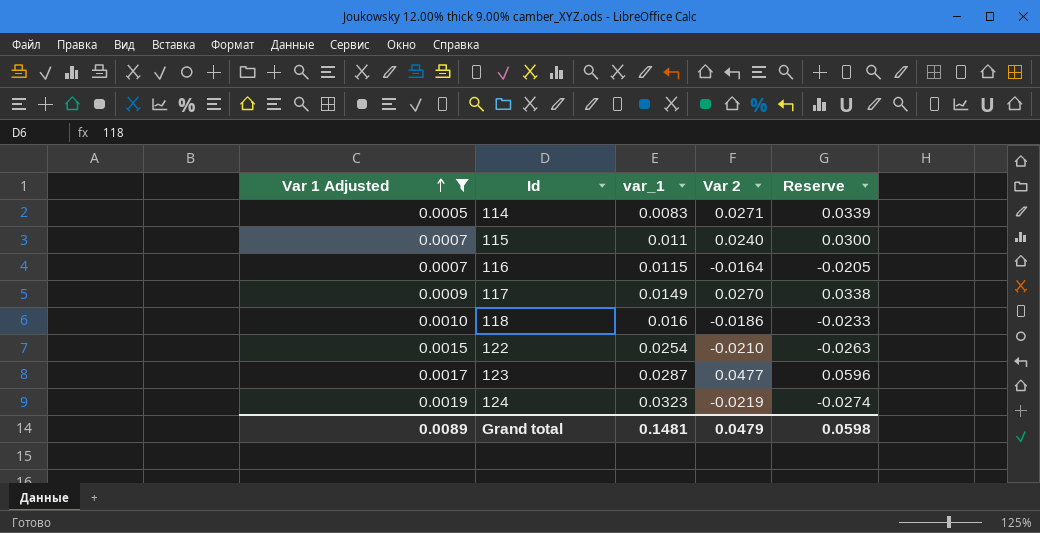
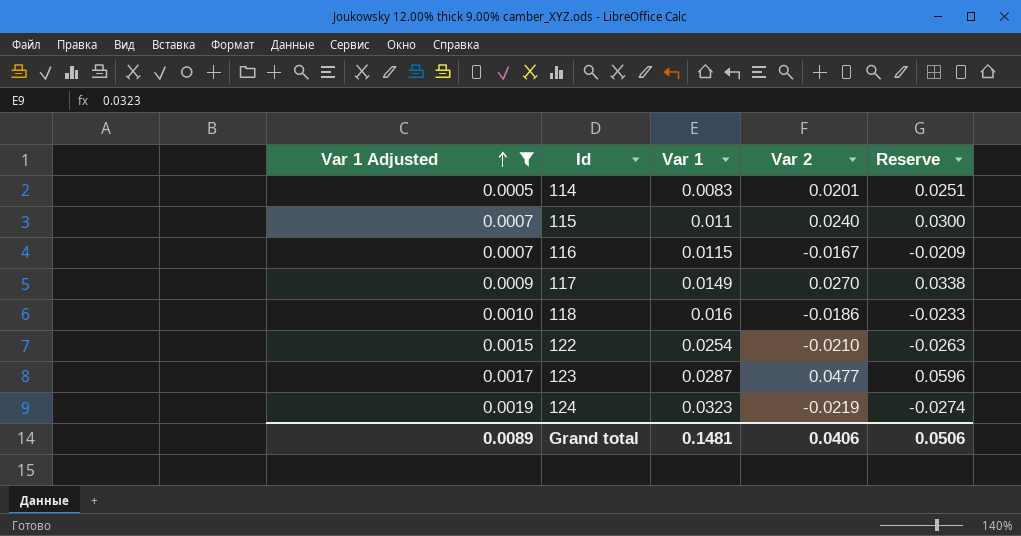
column name: var_1 -> Var 1
114 | Var 2: 0.0271 -> 0.0201
114 | Reserve: 0.0339 -> 0.0251
116 | Var 2: -0.0164 -> -0.0167
116 | Reserve: -0.0205 -> -0.0209
Grand total | Var 2: 0.0479 -> 0.0406
Grand total | Reserve: 0.0598 -> 0.0506

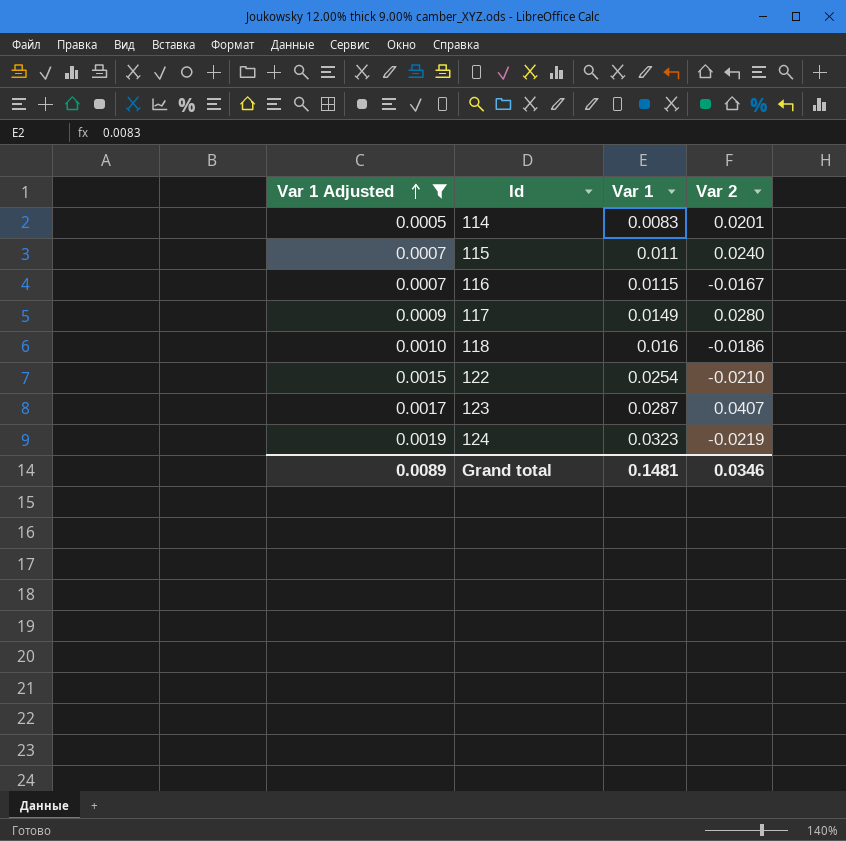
column Reserve | formula: [Var 2] * 1.25 -> none
117 | Var 2: 0.0270 -> 0.0280
123 | Var 2: 0.0477 -> 0.0407
Grand total | Var 2: 0.0406 -> 0.0346

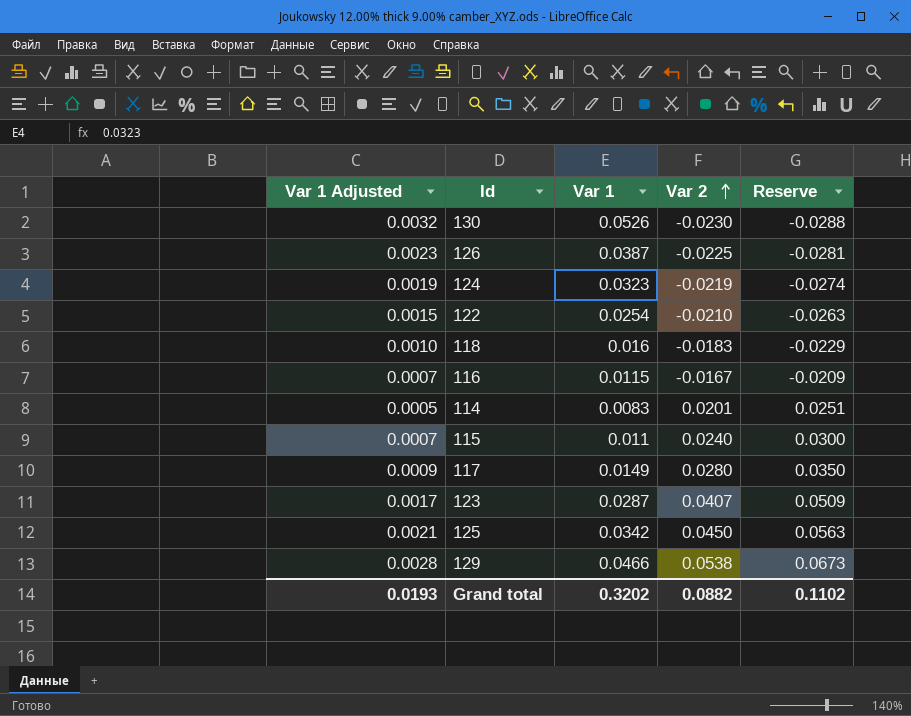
filter: Var 1 Adjusted <= 0.0019 -> none
row order: Var 1 Adjusted ascending -> Var 2 ascending
column Reserve | formula: none -> [Var 2] * 1.25
118 | Var 2: -0.0186 -> -0.0183
Grand total | Var 1 Adjusted: 0.0089 -> 0.0193
Grand total | Var 1: 0.1481 -> 0.3202
Grand total | Var 2: 0.0346 -> 0.0882

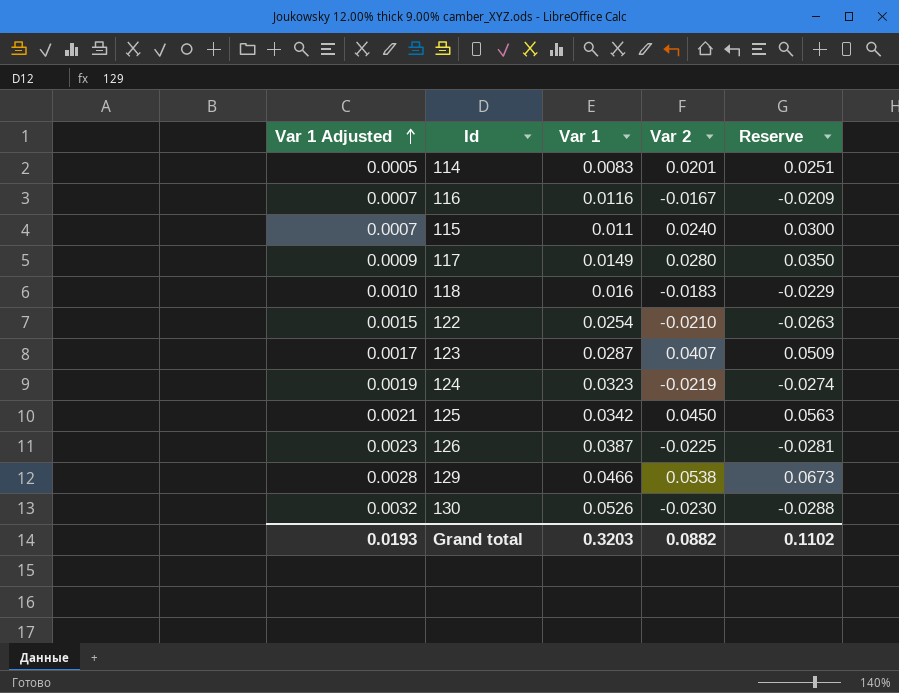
row order: Var 2 ascending -> Var 1 Adjusted ascending
116 | Var 1: 0.0115 -> 0.0116
Grand total | Var 1: 0.3202 -> 0.3203

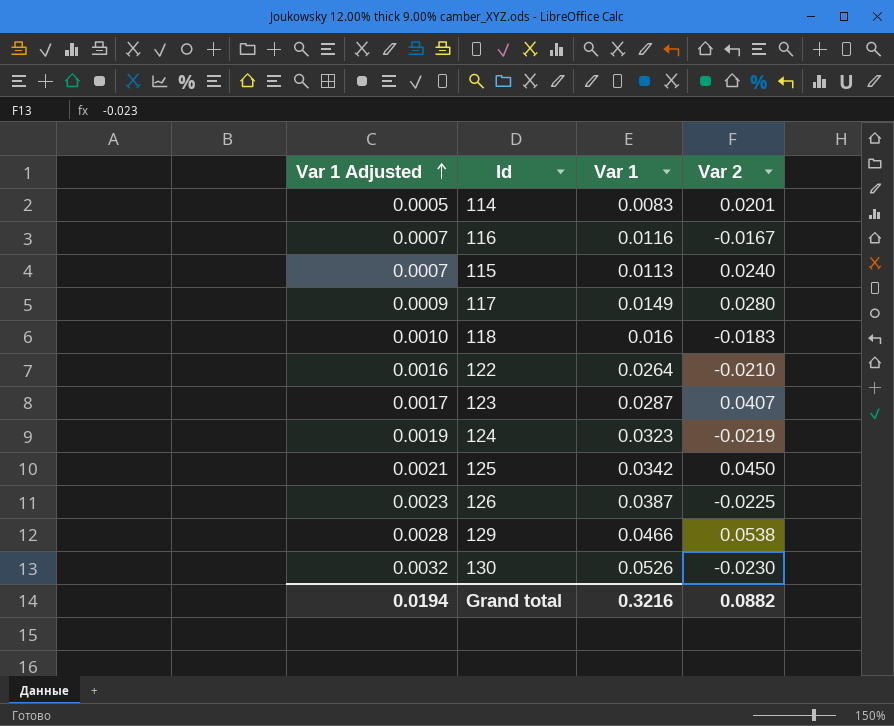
column Reserve | formula: [Var 2] * 1.25 -> none
115 | Var 1: 0.011 -> 0.0113
122 | Var 1 Adjusted: 0.0015 -> 0.0016
122 | Var 1: 0.0254 -> 0.0264
Grand total | Var 1 Adjusted: 0.0193 -> 0.0194
Grand total | Var 1: 0.3203 -> 0.3216

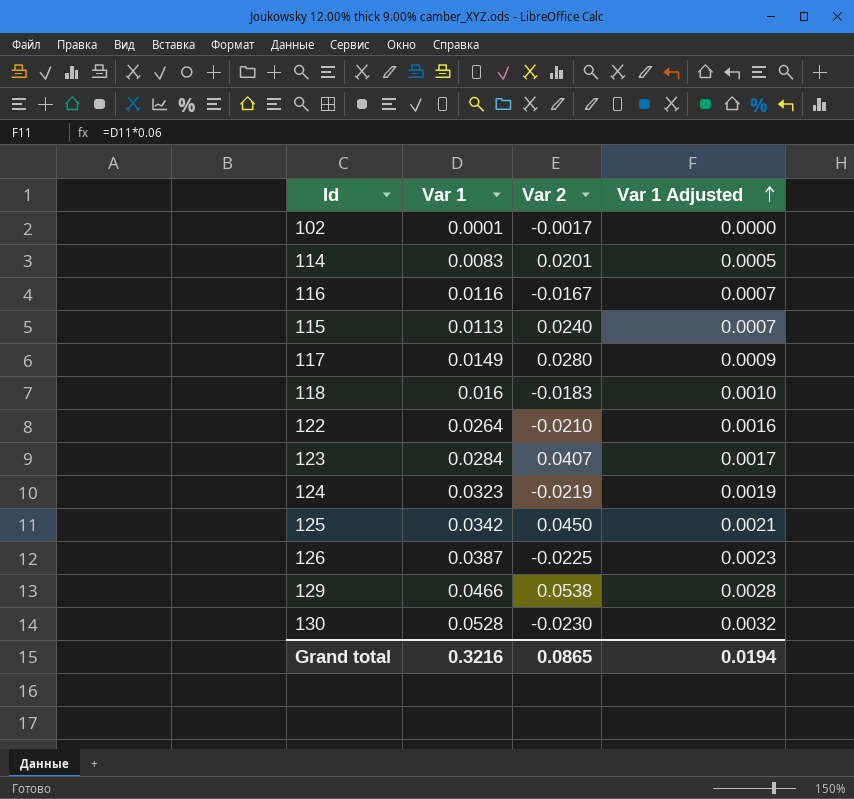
column Var 1 Adjusted | position: 1 -> 4
row 102: none -> 0.0001 | -0.0017 | 0.0000
123 | Var 1: 0.0287 -> 0.0284
130 | Var 1: 0.0526 -> 0.0528
Grand total | Var 2: 0.0882 -> 0.0865

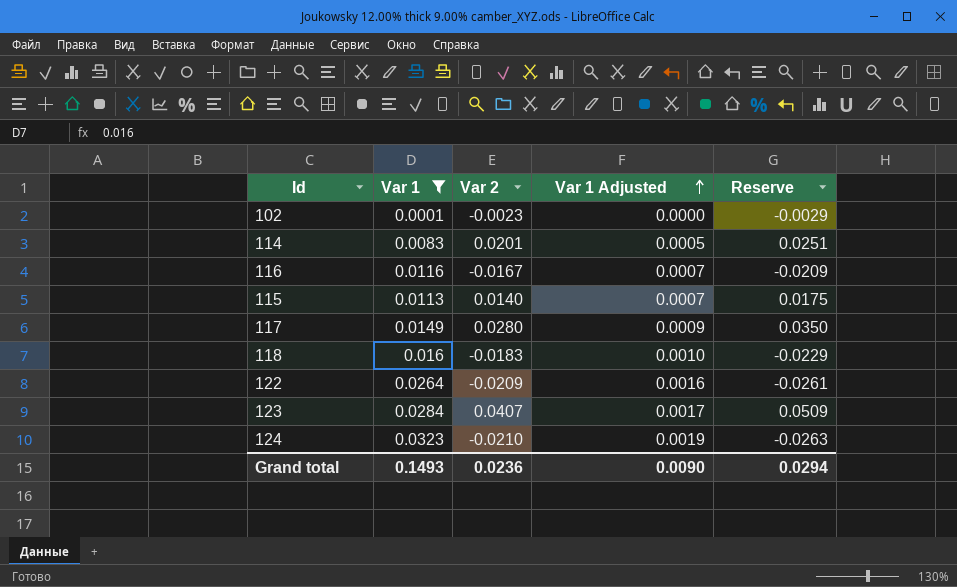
filter: none -> Var 1 <= 0.0323
column Reserve | formula: none -> [Var 2] * 1.25
102 | Var 2: -0.0017 -> -0.0023
115 | Var 2: 0.0240 -> 0.0140
122 | Var 2: -0.0210 -> -0.0209
124 | Var 2: -0.0219 -> -0.0210
Grand total | Var 1: 0.3216 -> 0.1493
Grand total | Var 2: 0.0865 -> 0.0236
Grand total | Var 1 Adjusted: 0.0194 -> 0.0090

